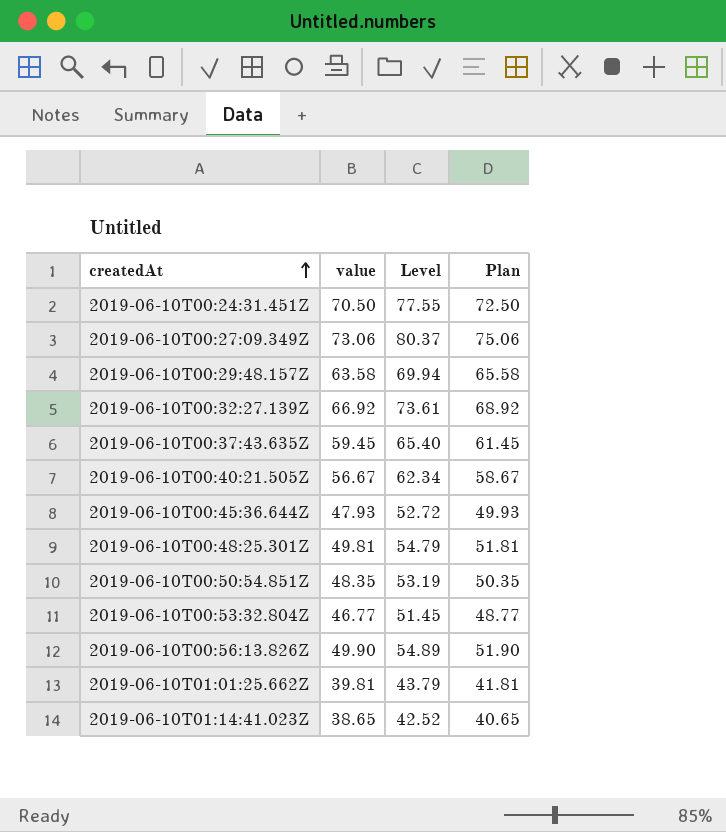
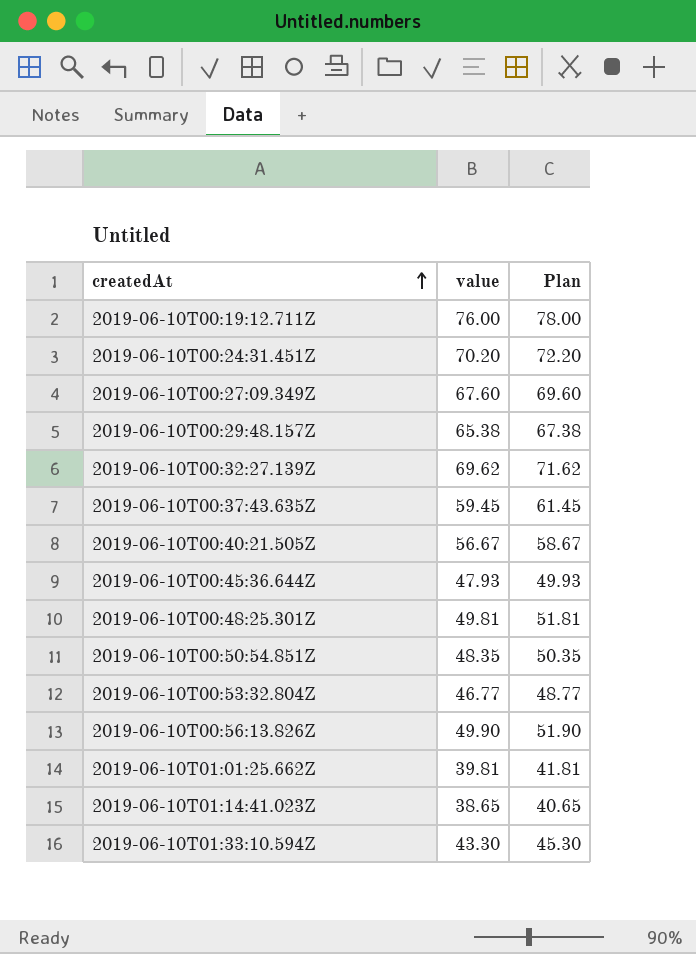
column Level | formula: [value] * 1.1 -> none
row 2019-06-10T00:19:12.711Z: none -> 76.00 | 78.00
2019-06-10T00:24:31.451Z | value: 70.50 -> 70.20
2019-06-10T00:24:31.451Z | Plan: 72.50 -> 72.20
2019-06-10T00:27:09.349Z | value: 73.06 -> 67.60
2019-06-10T00:27:09.349Z | Plan: 75.06 -> 69.60
2019-06-10T00:29:48.157Z | value: 63.58 -> 65.38
2019-06-10T00:29:48.157Z | Plan: 65.58 -> 67.38
2019-06-10T00:32:27.139Z | value: 66.92 -> 69.62
2019-06-10T00:32:27.139Z | Plan: 68.92 -> 71.62
row 2019-06-10T01:33:10.594Z: none -> 43.30 | 45.30

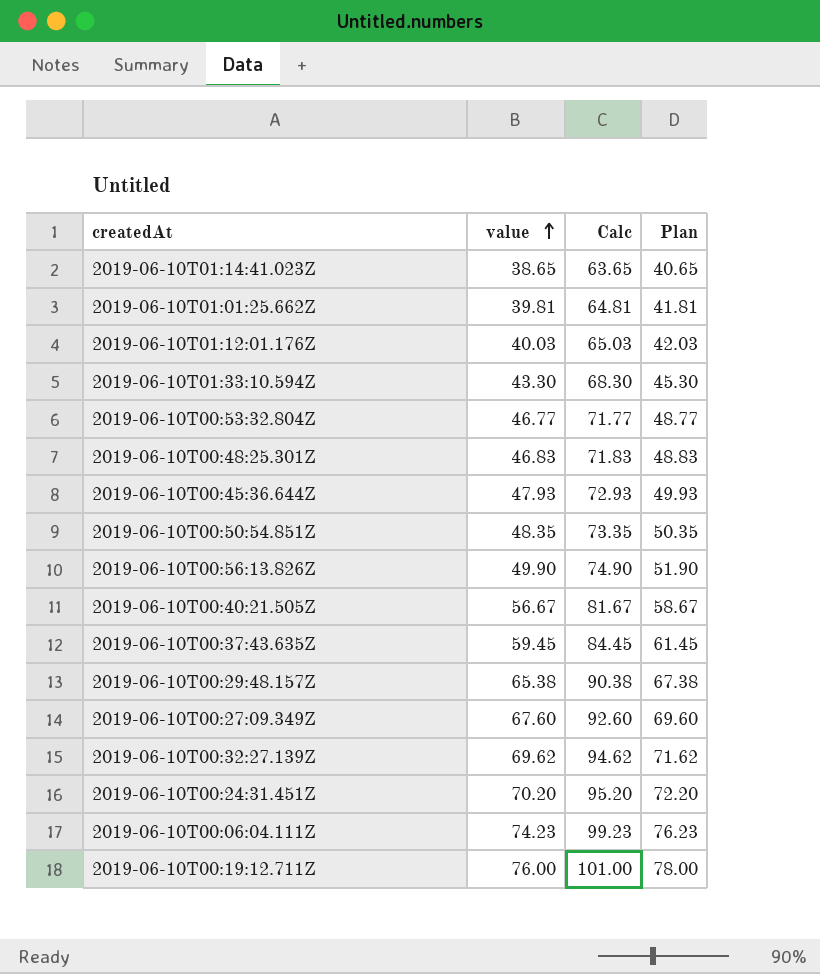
row order: createdAt ascending -> value ascending
column Calc | formula: none -> [value] + 25
row 2019-06-10T01:12:01.176Z: none -> 40.03 | 65.03 | 42.03
2019-06-10T00:48:25.301Z | value: 49.81 -> 46.83
2019-06-10T00:48:25.301Z | Plan: 51.81 -> 48.83
row 2019-06-10T00:06:04.111Z: none -> 74.23 | 99.23 | 76.23

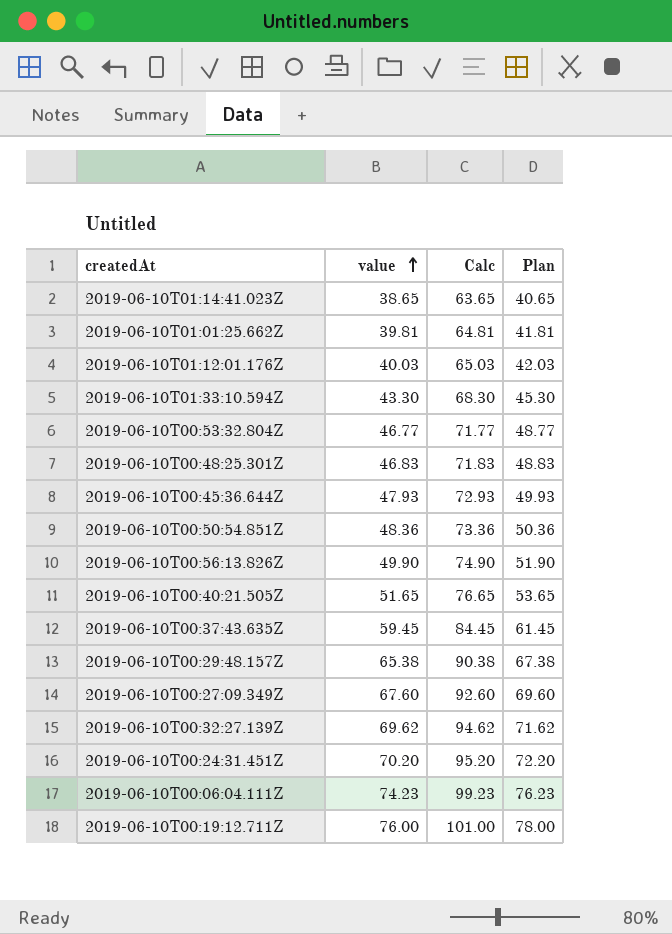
2019-06-10T00:50:54.851Z | value: 48.35 -> 48.36
2019-06-10T00:50:54.851Z | Calc: 73.35 -> 73.36
2019-06-10T00:50:54.851Z | Plan: 50.35 -> 50.36
2019-06-10T00:40:21.505Z | value: 56.67 -> 51.65
2019-06-10T00:40:21.505Z | Calc: 81.67 -> 76.65
2019-06-10T00:40:21.505Z | Plan: 58.67 -> 53.65

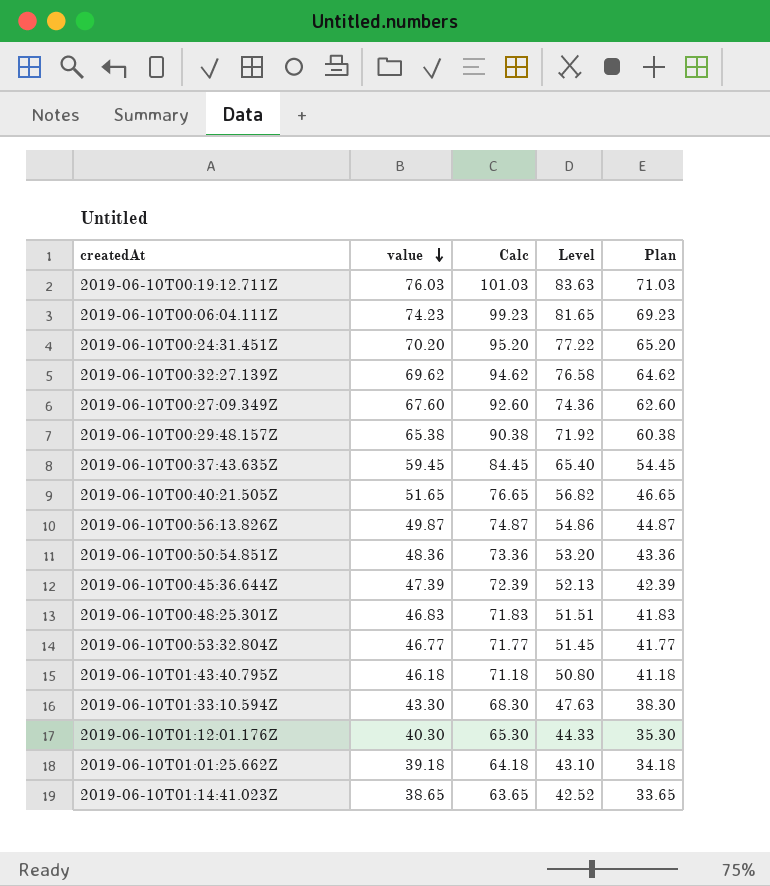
row order: value ascending -> value descending
column Level | formula: none -> [value] * 1.1
column Plan | formula: [value] + 2 -> [value] - 5
2019-06-10T00:19:12.711Z | value: 76.00 -> 76.03
2019-06-10T00:19:12.711Z | Calc: 101.00 -> 101.03
2019-06-10T00:56:13.826Z | value: 49.90 -> 49.87
2019-06-10T00:56:13.826Z | Calc: 74.90 -> 74.87
2019-06-10T00:45:36.644Z | value: 47.93 -> 47.39
2019-06-10T00:45:36.644Z | Calc: 72.93 -> 72.39
row 2019-06-10T01:43:40.795Z: none -> 46.18 | 71.18 | 50.80 | 41.18
2019-06-10T01:12:01.176Z | value: 40.03 -> 40.30
2019-06-10T01:12:01.176Z | Calc: 65.03 -> 65.30
2019-06-10T01:01:25.662Z | value: 39.81 -> 39.18
2019-06-10T01:01:25.662Z | Calc: 64.81 -> 64.18

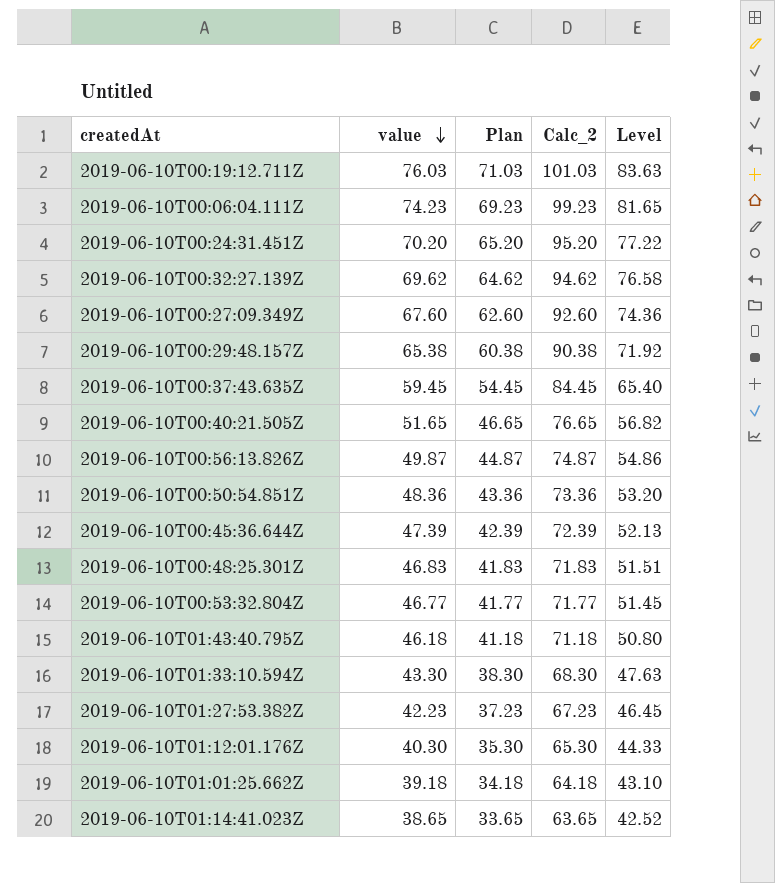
column Plan | position: 5 -> 3
column name: Calc -> Calc_2
row 2019-06-10T01:27:53.382Z: none -> 42.23 | 37.23 | 67.23 | 46.45

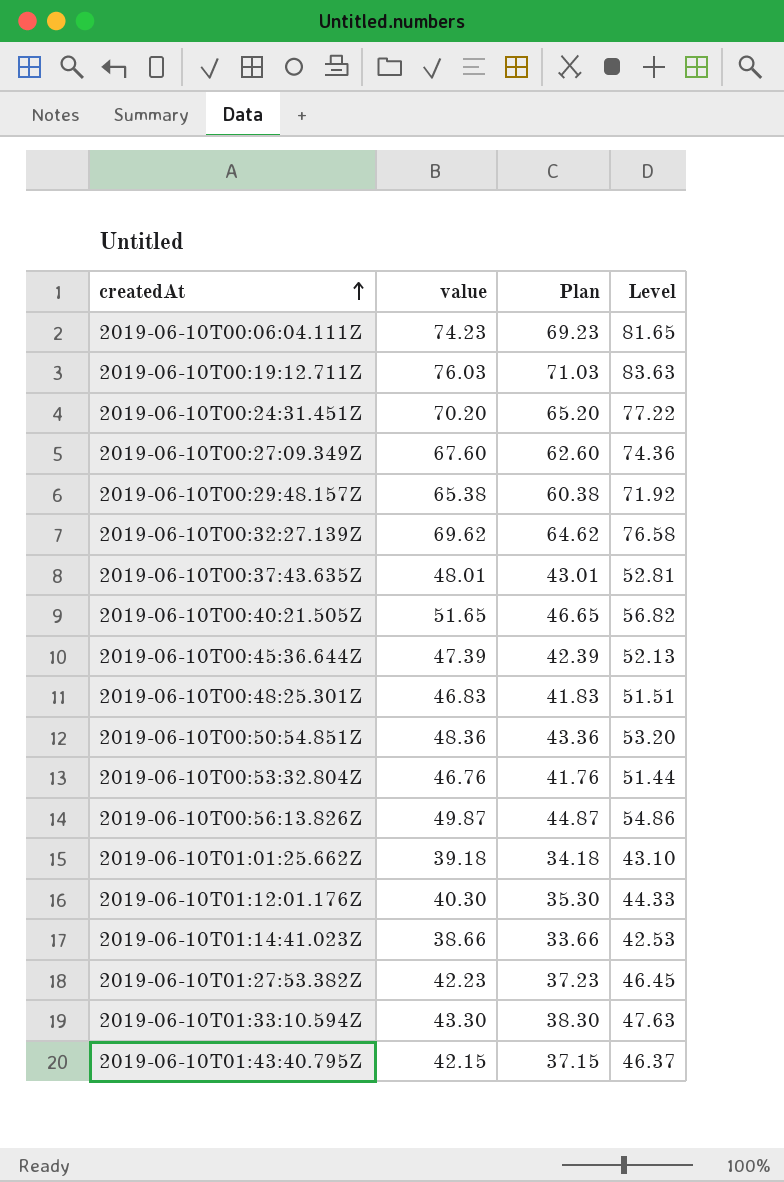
row order: value descending -> createdAt ascending
column Calc_2 | formula: [value] + 25 -> none
2019-06-10T00:37:43.635Z | value: 59.45 -> 48.01
2019-06-10T00:37:43.635Z | Plan: 54.45 -> 43.01
2019-06-10T00:37:43.635Z | Level: 65.40 -> 52.81
2019-06-10T00:53:32.804Z | value: 46.77 -> 46.76
2019-06-10T00:53:32.804Z | Plan: 41.77 -> 41.76
2019-06-10T00:53:32.804Z | Level: 51.45 -> 51.44
2019-06-10T01:14:41.023Z | value: 38.65 -> 38.66
2019-06-10T01:14:41.023Z | Plan: 33.65 -> 33.66
2019-06-10T01:14:41.023Z | Level: 42.52 -> 42.53
2019-06-10T01:43:40.795Z | value: 46.18 -> 42.15
2019-06-10T01:43:40.795Z | Plan: 41.18 -> 37.15
2019-06-10T01:43:40.795Z | Level: 50.80 -> 46.37

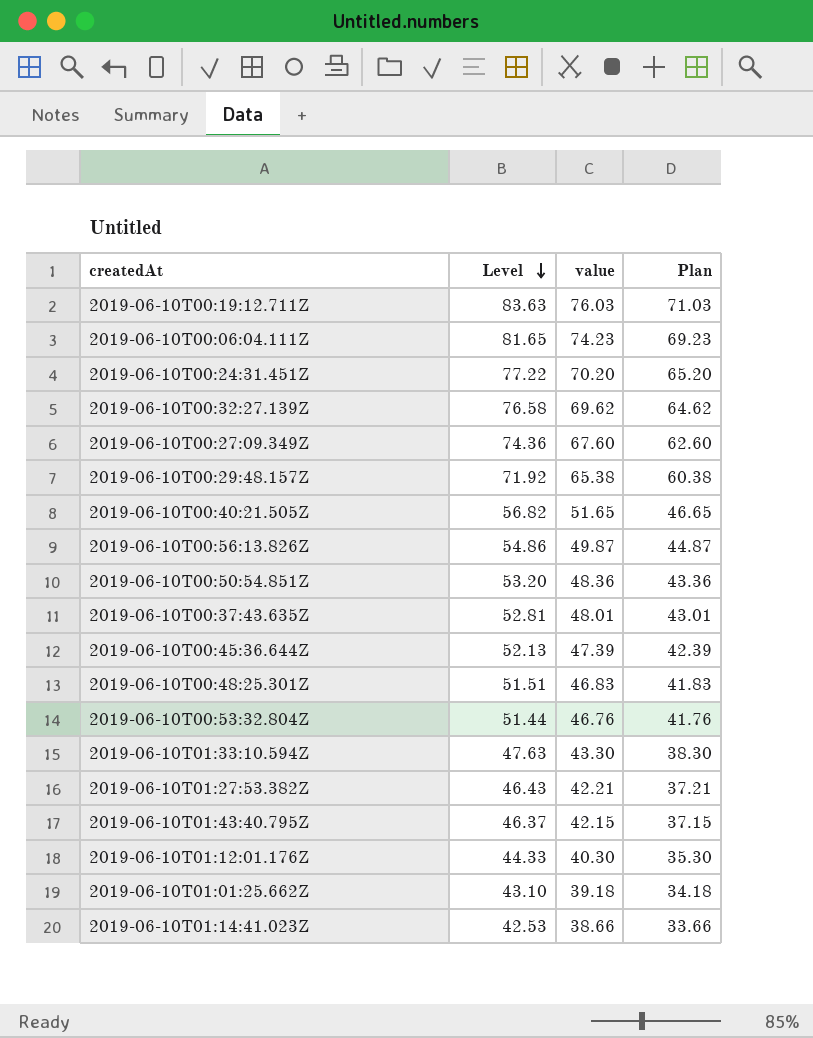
row order: createdAt ascending -> Level descending
column Level | position: 4 -> 2
2019-06-10T01:27:53.382Z | Level: 46.45 -> 46.43
2019-06-10T01:27:53.382Z | value: 42.23 -> 42.21
2019-06-10T01:27:53.382Z | Plan: 37.23 -> 37.21

